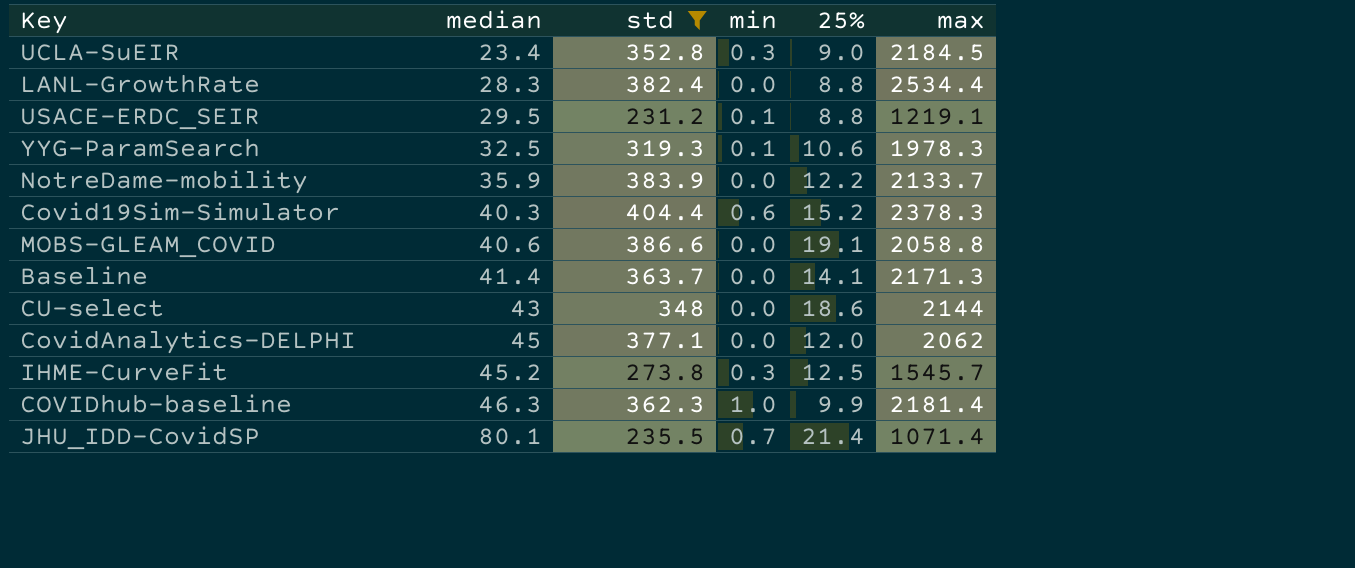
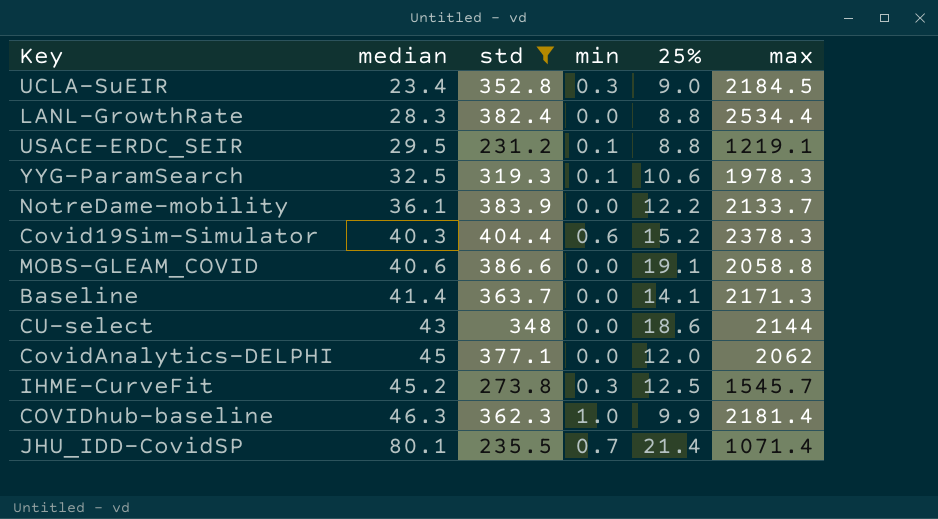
NotreDame-mobility | median: 35.9 -> 36.1

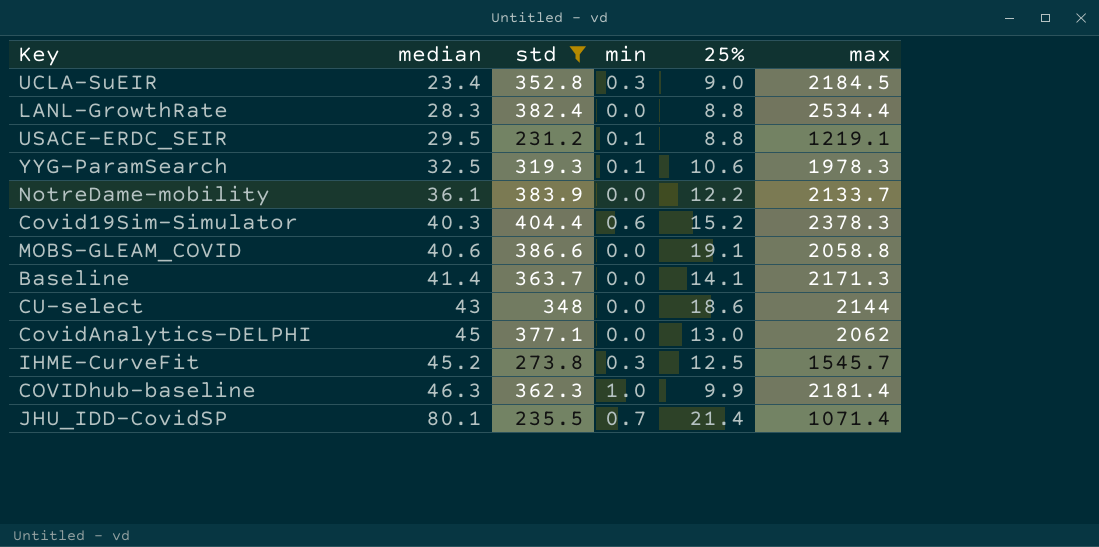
CovidAnalytics-DELPHI | 25%: 12.0 -> 13.0

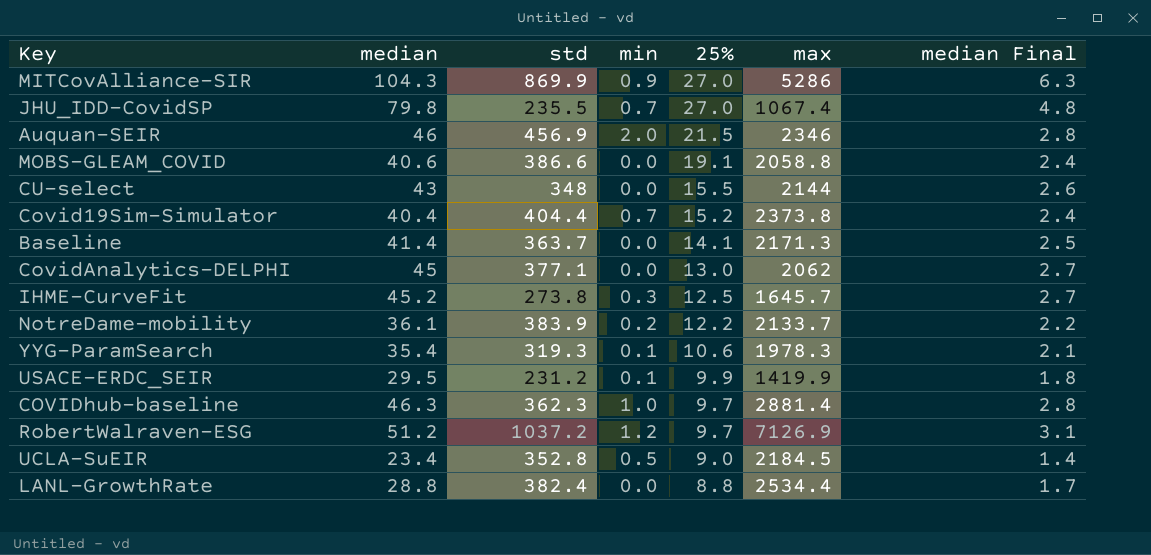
filter: std <= 404.4 -> none
row order: median ascending -> 25% descending
column median Final | formula: none -> [median] * 0.06
JHU_IDD-CovidSP | median: 80.1 -> 79.8
JHU_IDD-CovidSP | 25%: 21.4 -> 27.0
JHU_IDD-CovidSP | max: 1071.4 -> 1067.4
CU-select | 25%: 18.6 -> 15.5
Covid19Sim-Simulator | median: 40.3 -> 40.4
Covid19Sim-Simulator | min: 0.6 -> 0.7
Covid19Sim-Simulator | max: 2378.3 -> 2373.8
IHME-CurveFit | max: 1545.7 -> 1645.7
NotreDame-mobility | min: 0.0 -> 0.2
YYG-ParamSearch | median: 32.5 -> 35.4
USACE-ERDC_SEIR | 25%: 8.8 -> 9.9
USACE-ERDC_SEIR | max: 1219.1 -> 1419.9
COVIDhub-baseline | 25%: 9.9 -> 9.7
COVIDhub-baseline | max: 2181.4 -> 2881.4
UCLA-SuEIR | min: 0.3 -> 0.5
LANL-GrowthRate | median: 28.3 -> 28.8

